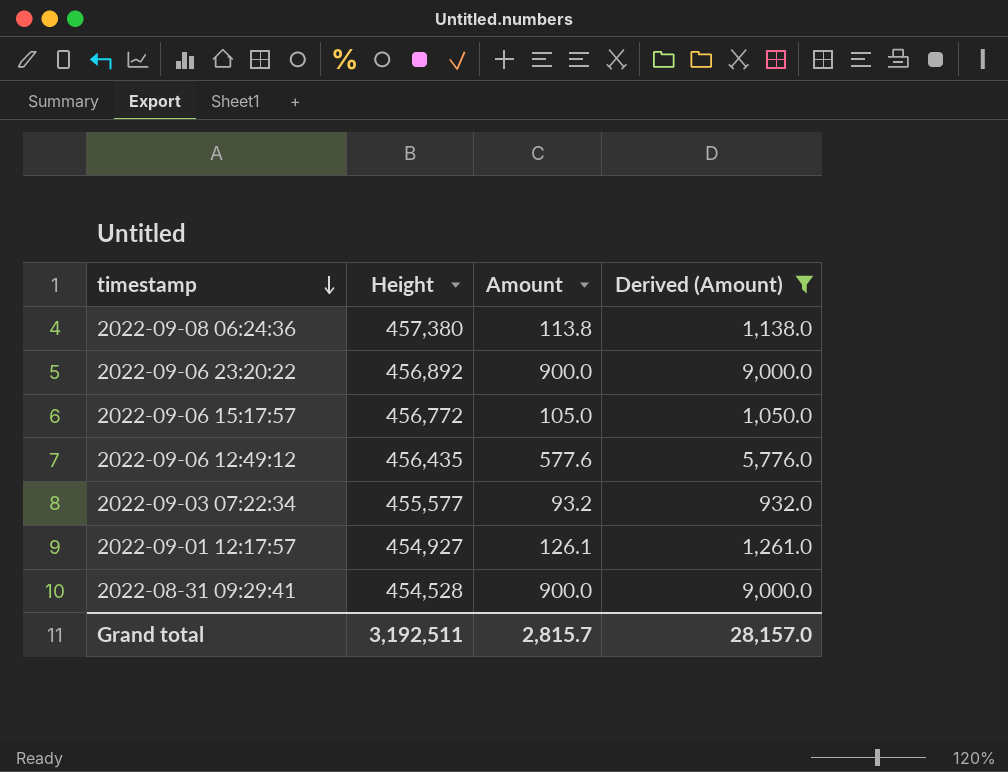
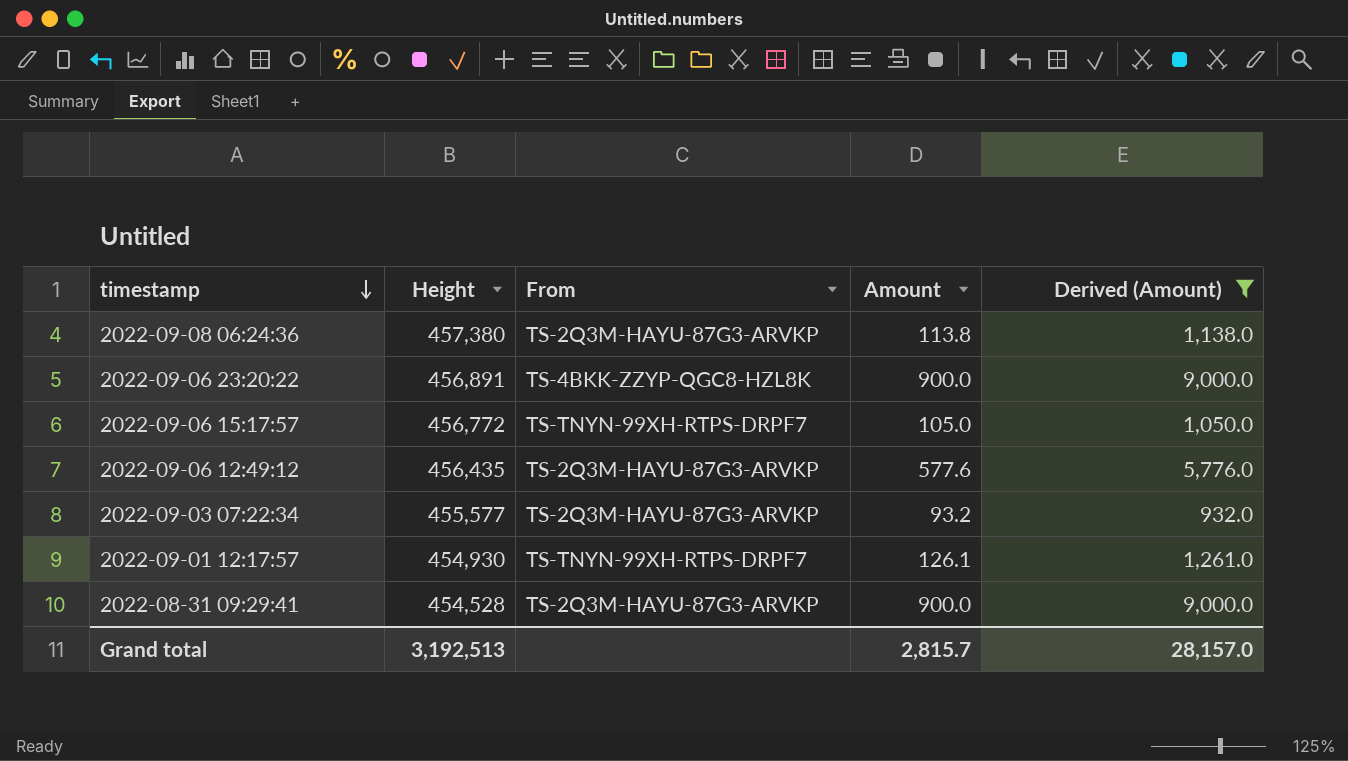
column From | position: none -> 3
2022-09-06 23:20:22 | Height: 456,892 -> 456,891
2022-09-01 12:17:57 | Height: 454,927 -> 454,930
Grand total | Height: 3,192,511 -> 3,192,513

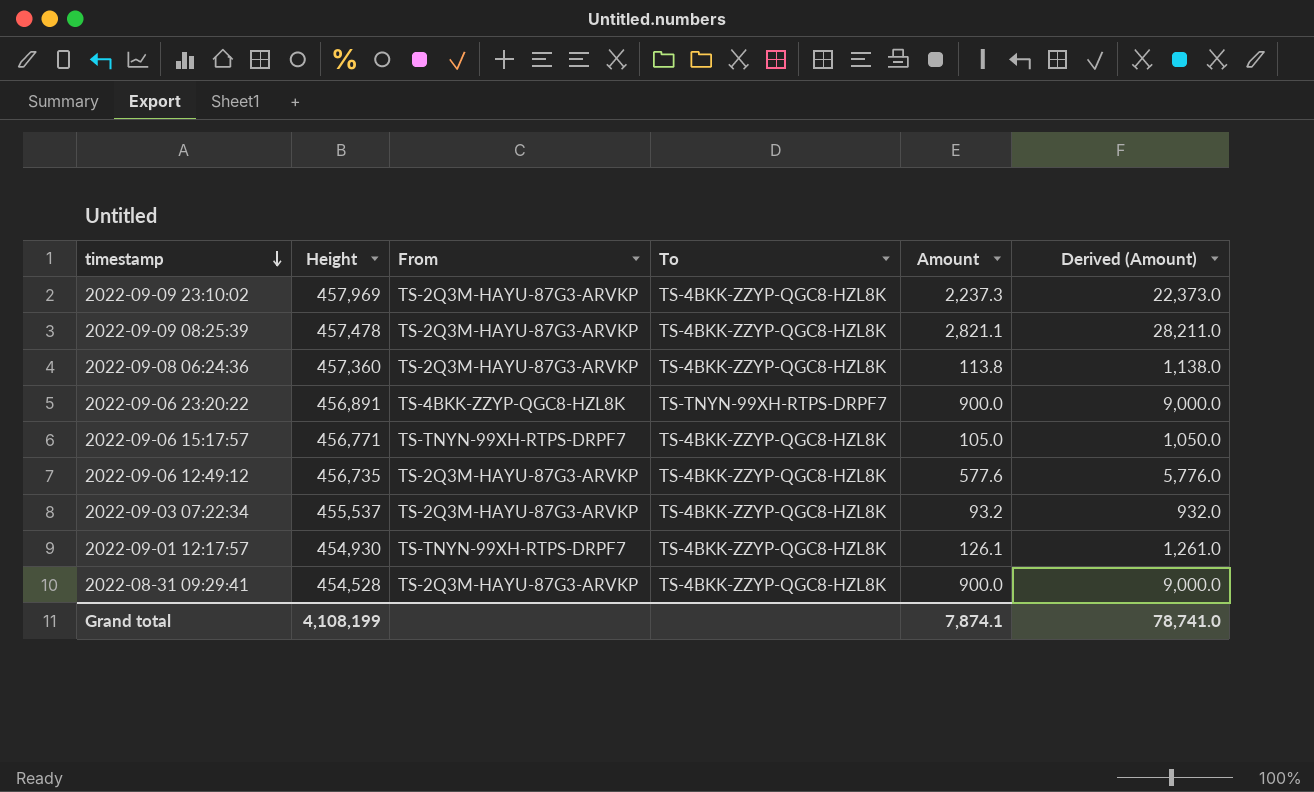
filter: Derived (Amount) <= 9,000.0 -> none
column To | position: none -> 4
2022-09-08 06:24:36 | Height: 457,380 -> 457,360
2022-09-06 15:17:57 | Height: 456,772 -> 456,771
2022-09-06 12:49:12 | Height: 456,435 -> 456,735
2022-09-03 07:22:34 | Height: 455,577 -> 455,537
Grand total | Height: 3,192,513 -> 4,108,199
Grand total | Amount: 2,815.7 -> 7,874.1
Grand total | Derived (Amount): 28,157.0 -> 78,741.0

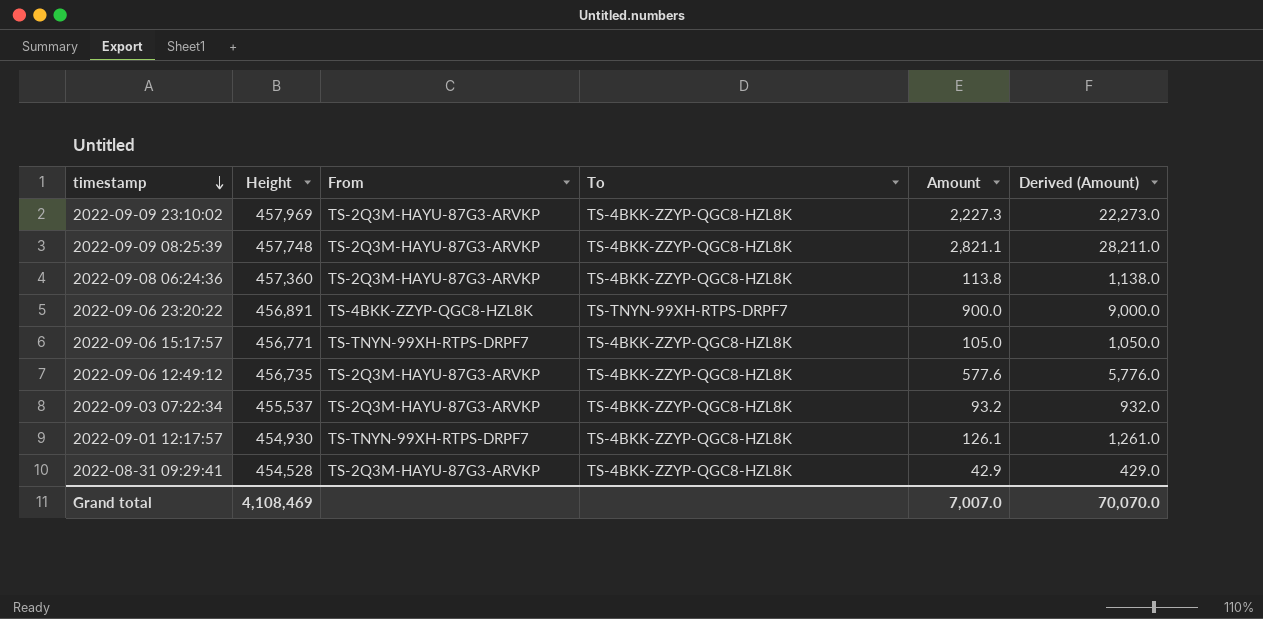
2022-09-09 23:10:02 | Amount: 2,237.3 -> 2,227.3
2022-09-09 23:10:02 | Derived (Amount): 22,373.0 -> 22,273.0
2022-09-09 08:25:39 | Height: 457,478 -> 457,748
2022-08-31 09:29:41 | Amount: 900.0 -> 42.9
2022-08-31 09:29:41 | Derived (Amount): 9,000.0 -> 429.0
Grand total | Height: 4,108,199 -> 4,108,469
Grand total | Amount: 7,874.1 -> 7,007.0
Grand total | Derived (Amount): 78,741.0 -> 70,070.0

